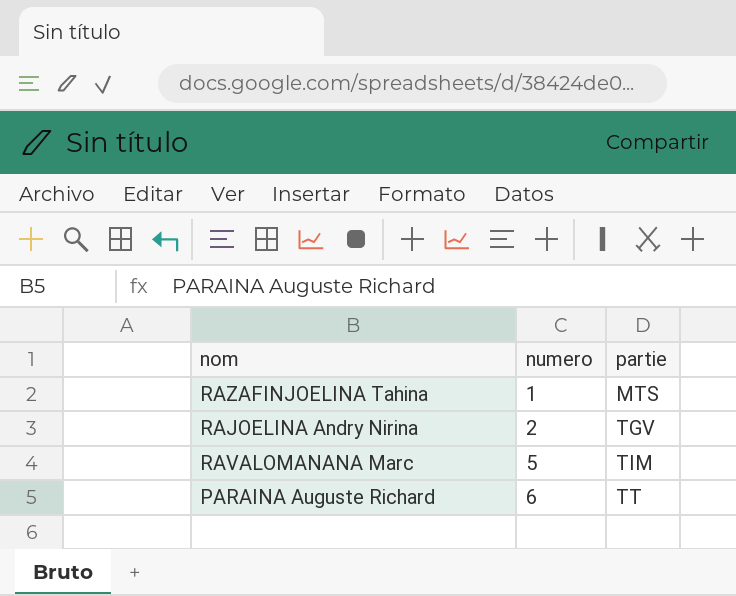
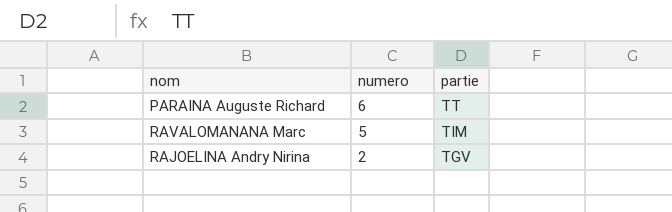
row order: numero ascending -> numero descending
row RAZAFINJOELINA Tahina: 1 | MTS -> none

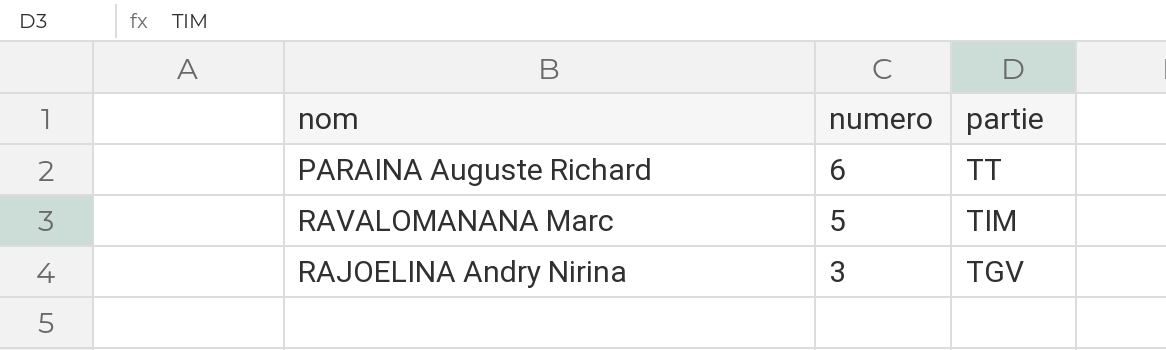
RAJOELINA Andry Nirina | numero: 2 -> 3

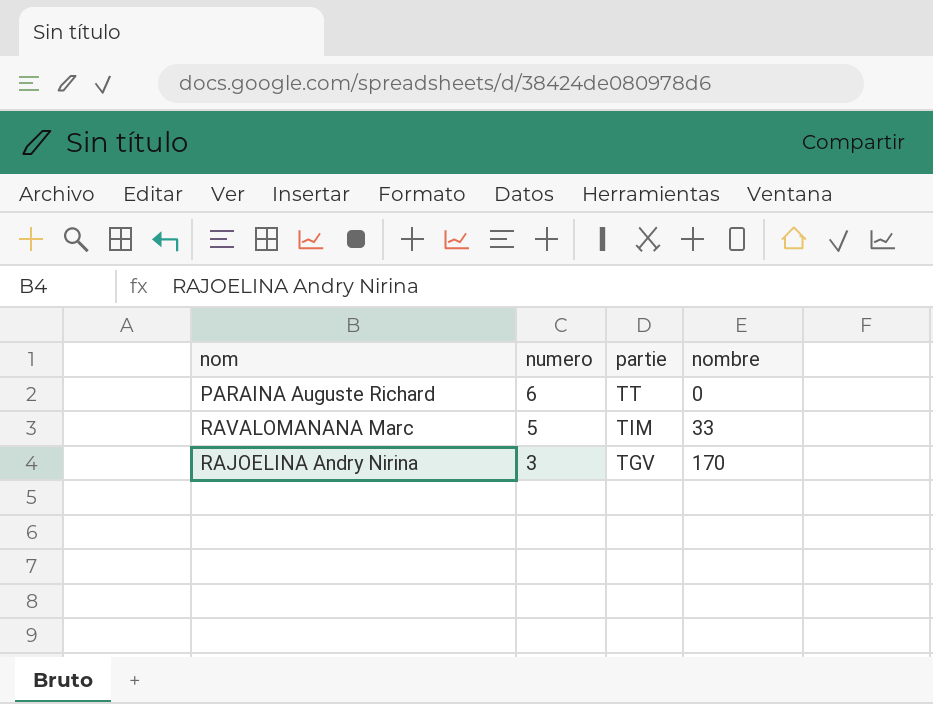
column nombre | position: none -> 4

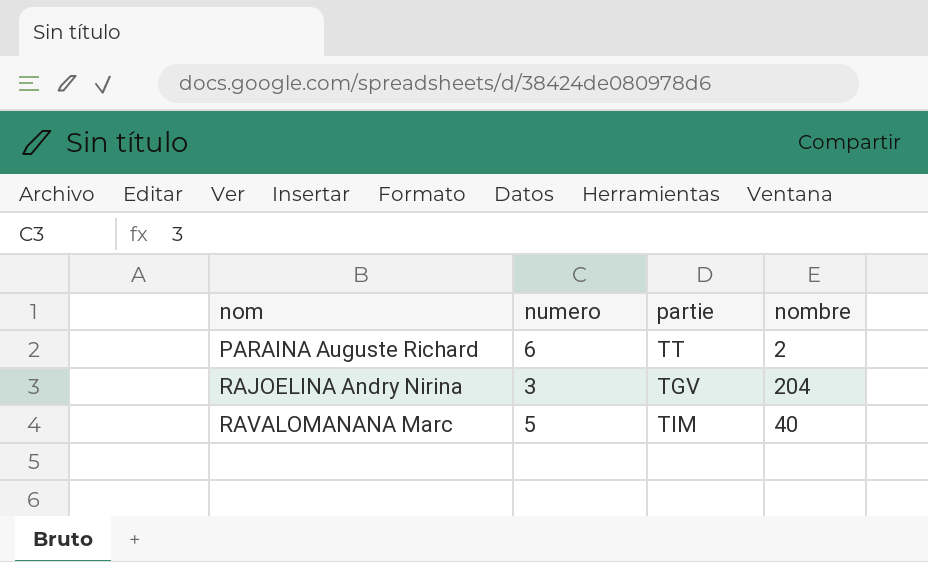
row order: numero descending -> nom ascending
PARAINA Auguste Richard | nombre: 0 -> 2
RAJOELINA Andry Nirina | nombre: 170 -> 204
RAVALOMANANA Marc | nombre: 33 -> 40

